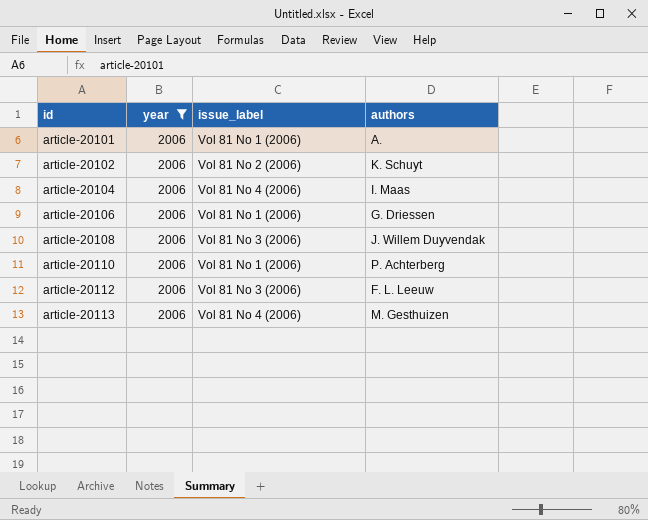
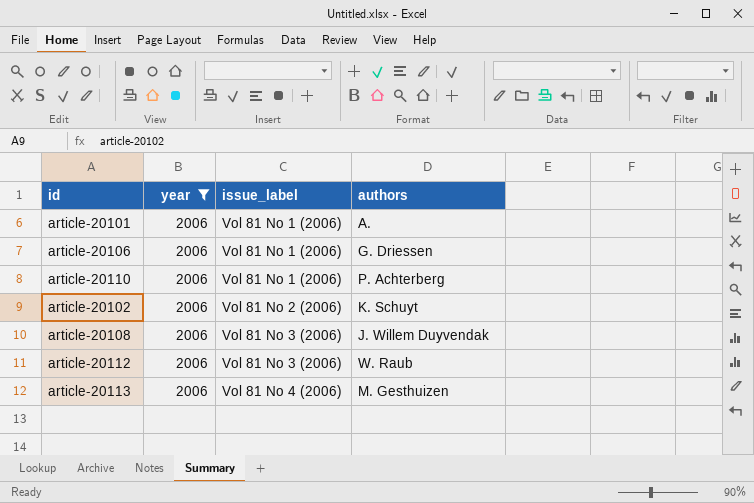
row order: id ascending -> issue_label ascending
row article-20104: 2006 | Vol 81 No 4 (2006) | I. Maas -> none
article-20112 | authors: F. L. Leeuw -> W. Raub

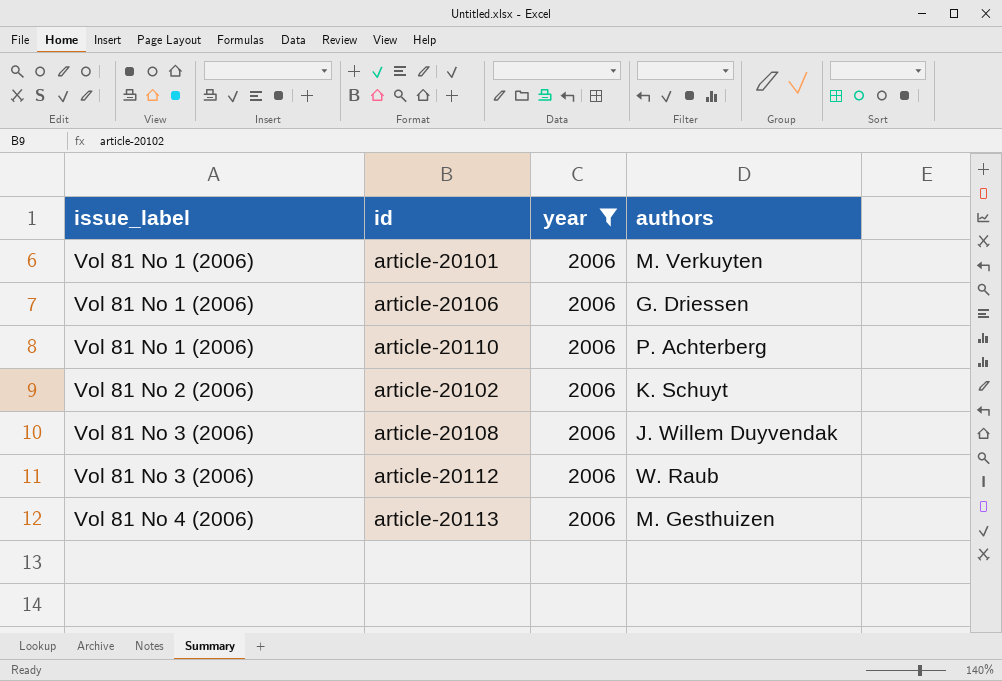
column issue_label | position: 3 -> 1
article-20101 | authors: A. -> M. Verkuyten

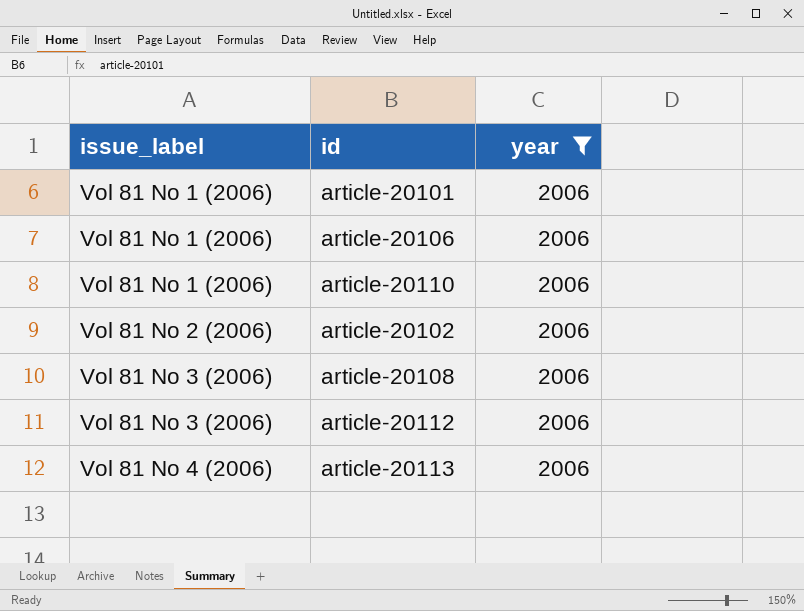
column authors | position: 4 -> none

